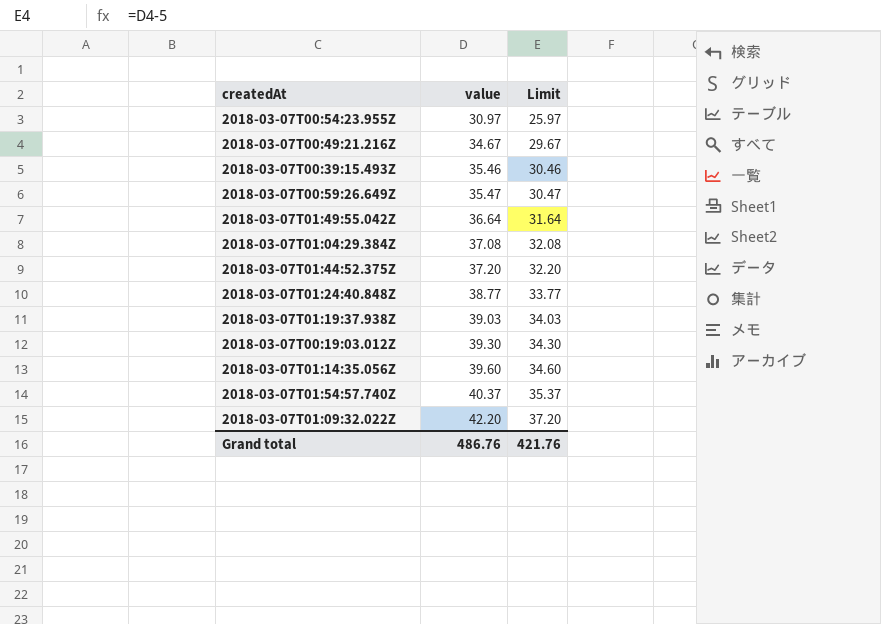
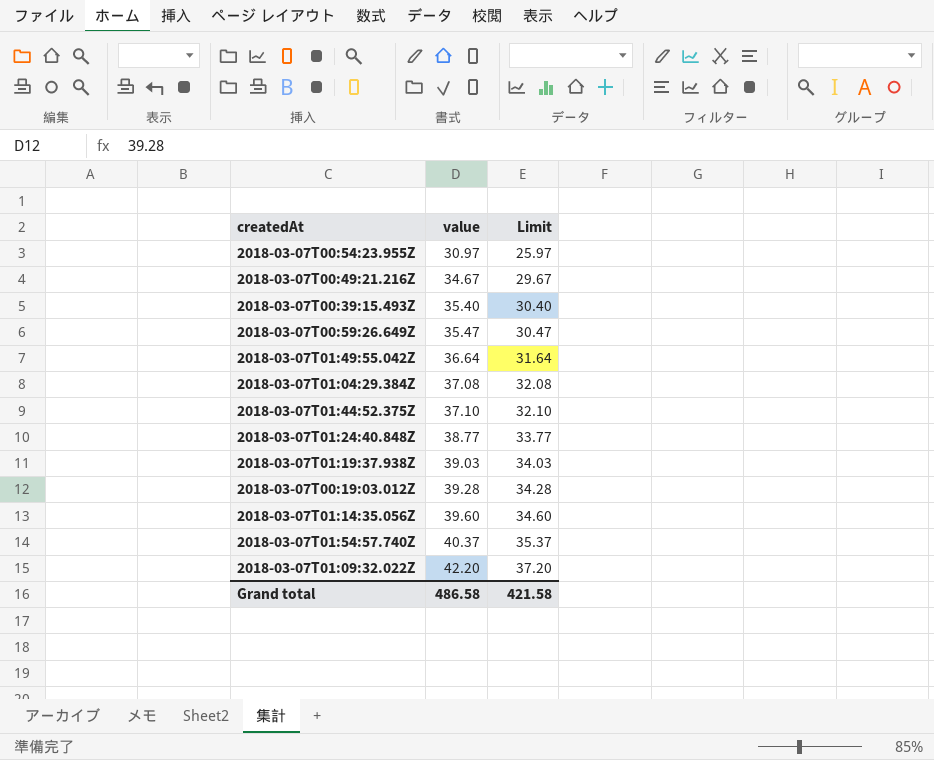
2018-03-07T00:39:15.493Z | value: 35.46 -> 35.40
2018-03-07T00:39:15.493Z | Limit: 30.46 -> 30.40
2018-03-07T01:44:52.375Z | value: 37.20 -> 37.10
2018-03-07T01:44:52.375Z | Limit: 32.20 -> 32.10
2018-03-07T00:19:03.012Z | value: 39.30 -> 39.28
2018-03-07T00:19:03.012Z | Limit: 34.30 -> 34.28
Grand total | value: 486.76 -> 486.58
Grand total | Limit: 421.76 -> 421.58

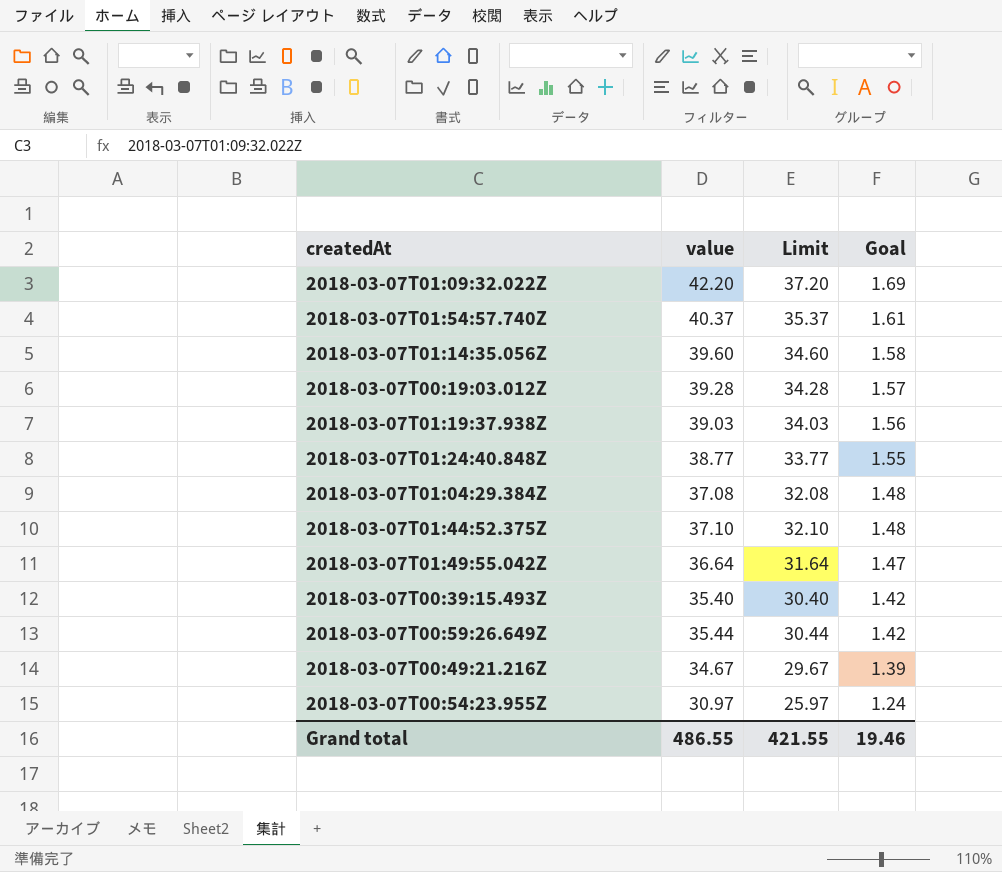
row order: value ascending -> Goal descending
column Goal | formula: none -> [value] * 0.04
2018-03-07T00:59:26.649Z | value: 35.47 -> 35.44
2018-03-07T00:59:26.649Z | Limit: 30.47 -> 30.44
Grand total | value: 486.58 -> 486.55
Grand total | Limit: 421.58 -> 421.55

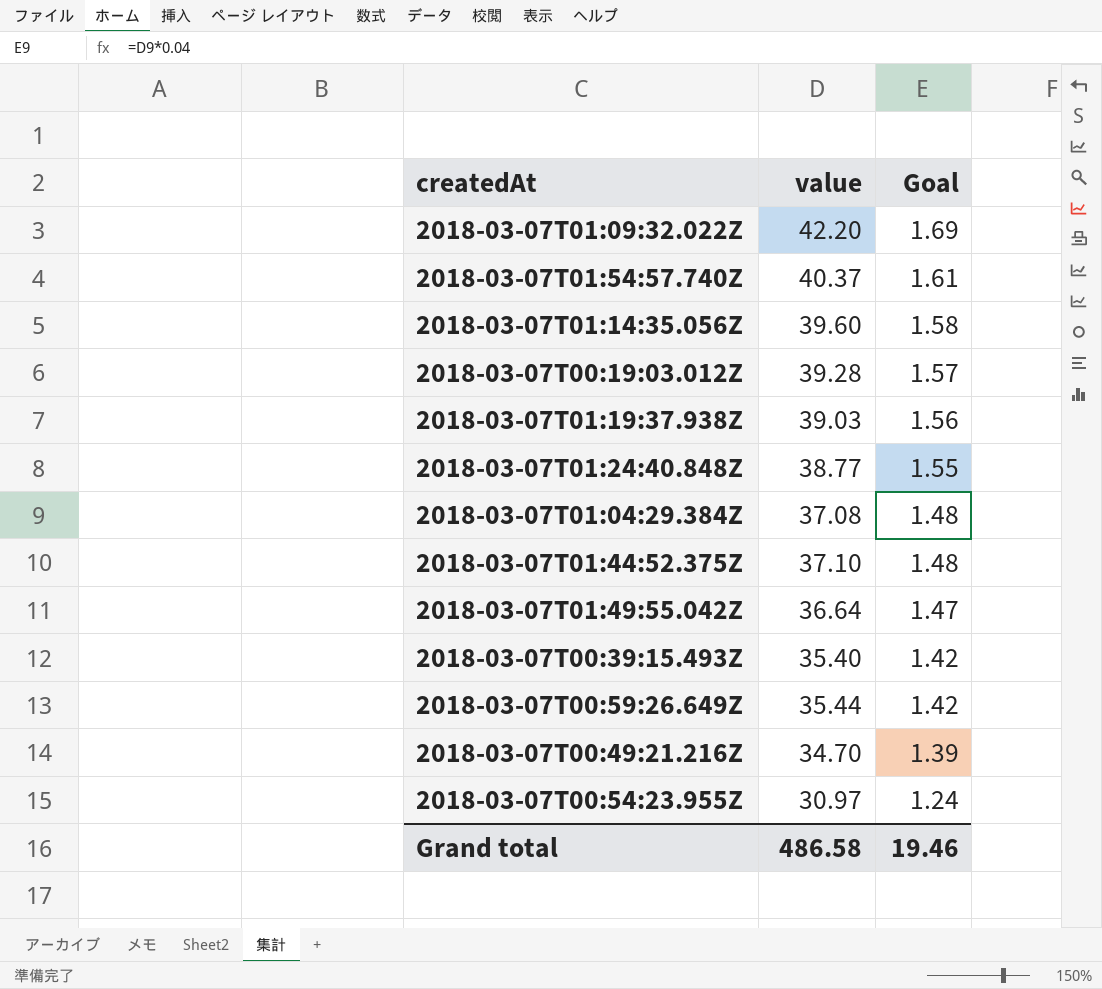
column Limit | formula: [value] - 5 -> none
2018-03-07T00:49:21.216Z | value: 34.67 -> 34.70
Grand total | value: 486.55 -> 486.58

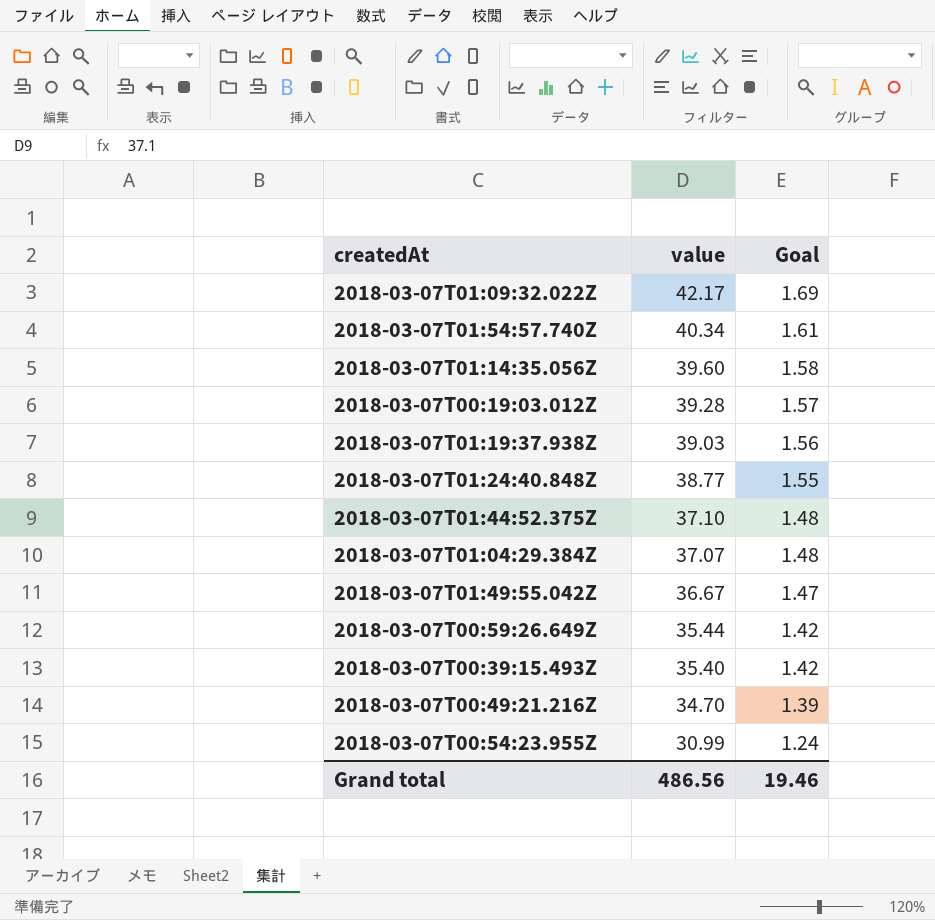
row order: Goal descending -> value descending
2018-03-07T01:09:32.022Z | value: 42.20 -> 42.17
2018-03-07T01:54:57.740Z | value: 40.37 -> 40.34
2018-03-07T01:04:29.384Z | value: 37.08 -> 37.07
2018-03-07T01:49:55.042Z | value: 36.64 -> 36.67
2018-03-07T00:54:23.955Z | value: 30.97 -> 30.99
Grand total | value: 486.58 -> 486.56

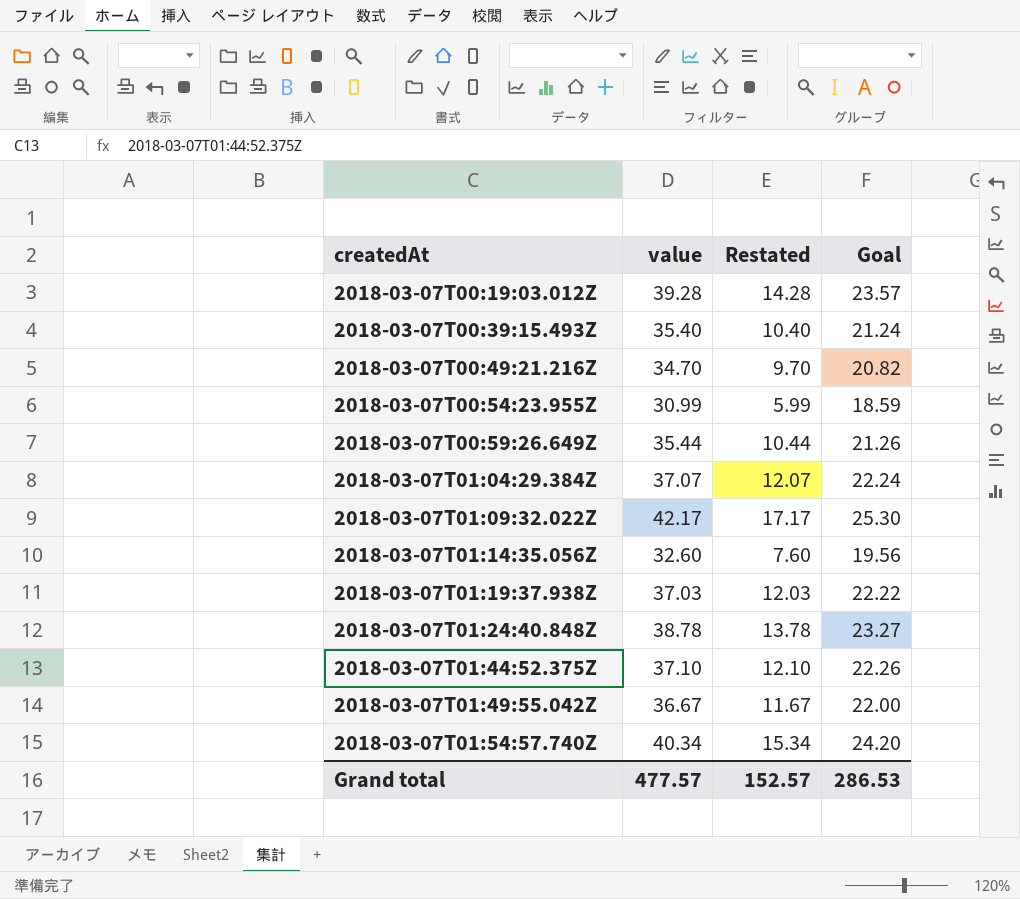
row order: value descending -> createdAt ascending
column Restated | formula: none -> [value] - 25
column Goal | formula: [value] * 0.04 -> [value] * 0.6
2018-03-07T01:14:35.056Z | value: 39.60 -> 32.60
2018-03-07T01:19:37.938Z | value: 39.03 -> 37.03
2018-03-07T01:24:40.848Z | value: 38.77 -> 38.78
Grand total | value: 486.56 -> 477.57
Grand total | Goal: 19.46 -> 286.53

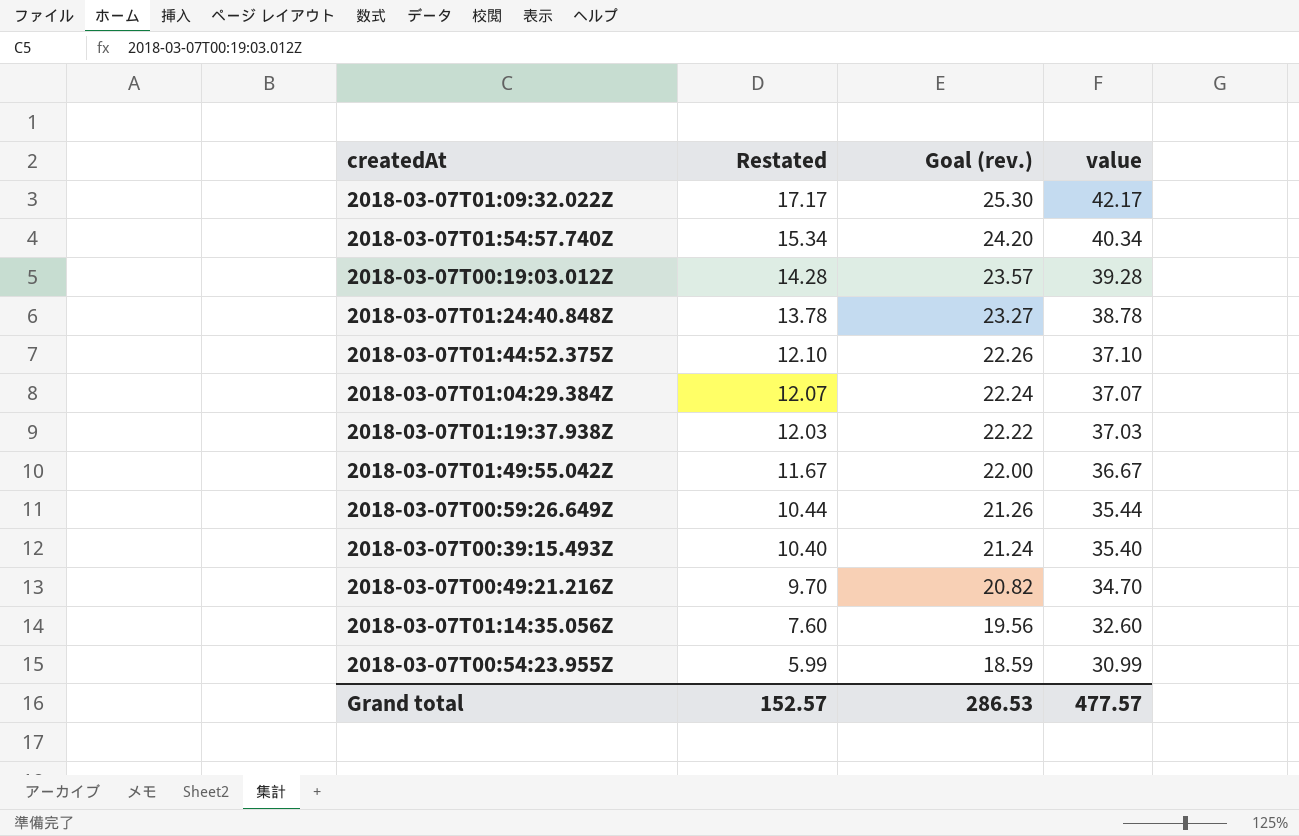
row order: createdAt ascending -> Restated descending
column name: Goal -> Goal (rev.)
column value | position: 2 -> 4

